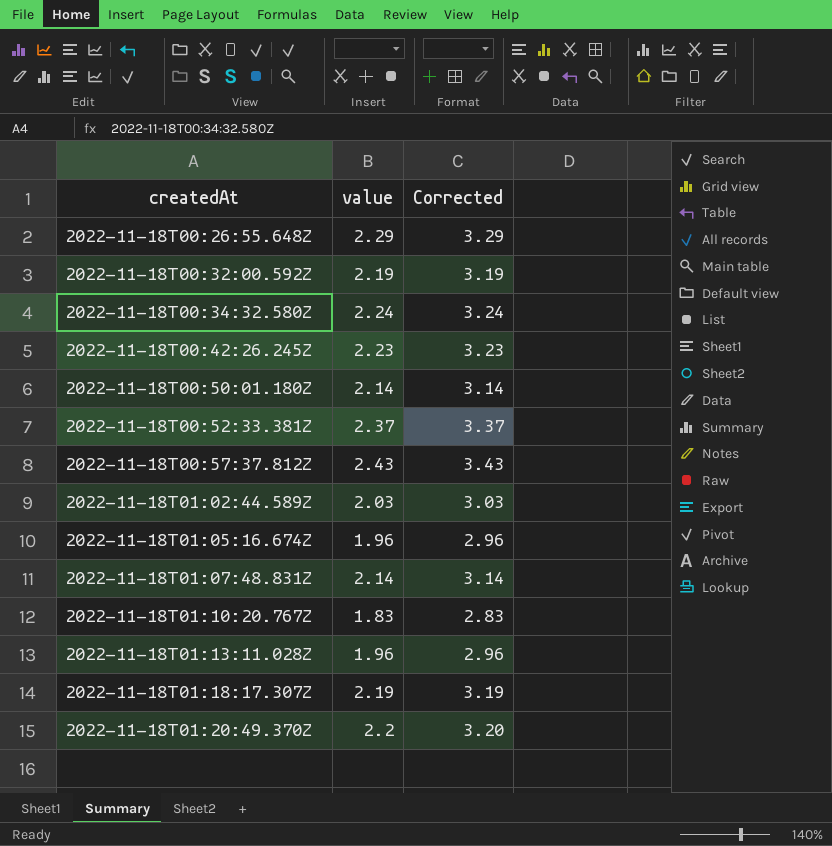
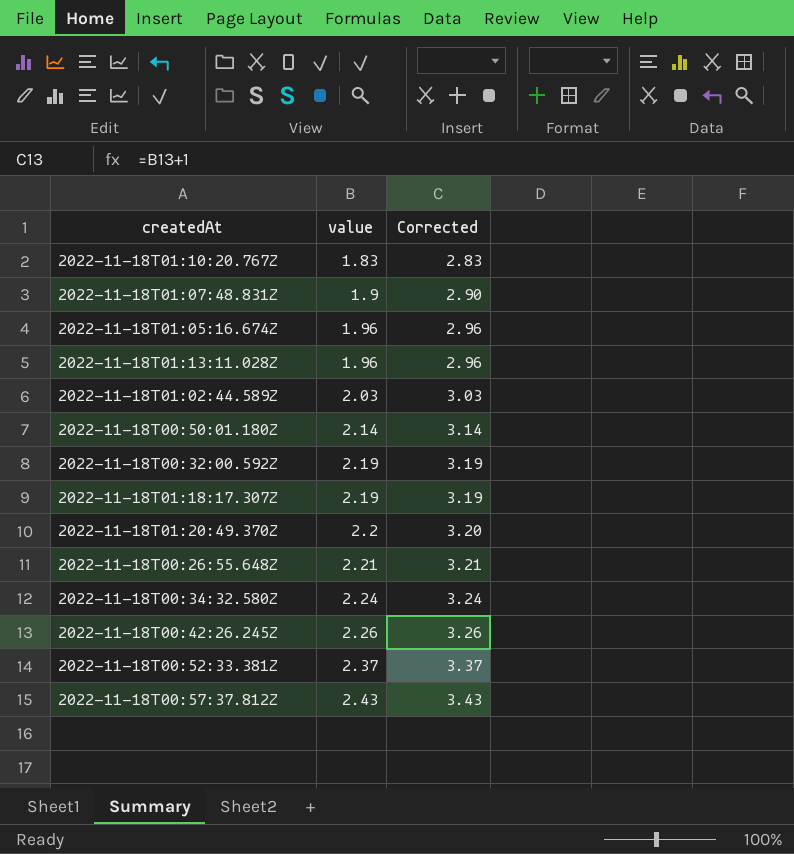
row order: createdAt ascending -> value ascending
2022-11-18T01:07:48.831Z | value: 2.14 -> 1.9
2022-11-18T01:07:48.831Z | Corrected: 3.14 -> 2.90
2022-11-18T00:26:55.648Z | value: 2.29 -> 2.21
2022-11-18T00:26:55.648Z | Corrected: 3.29 -> 3.21
2022-11-18T00:42:26.245Z | value: 2.23 -> 2.26
2022-11-18T00:42:26.245Z | Corrected: 3.23 -> 3.26

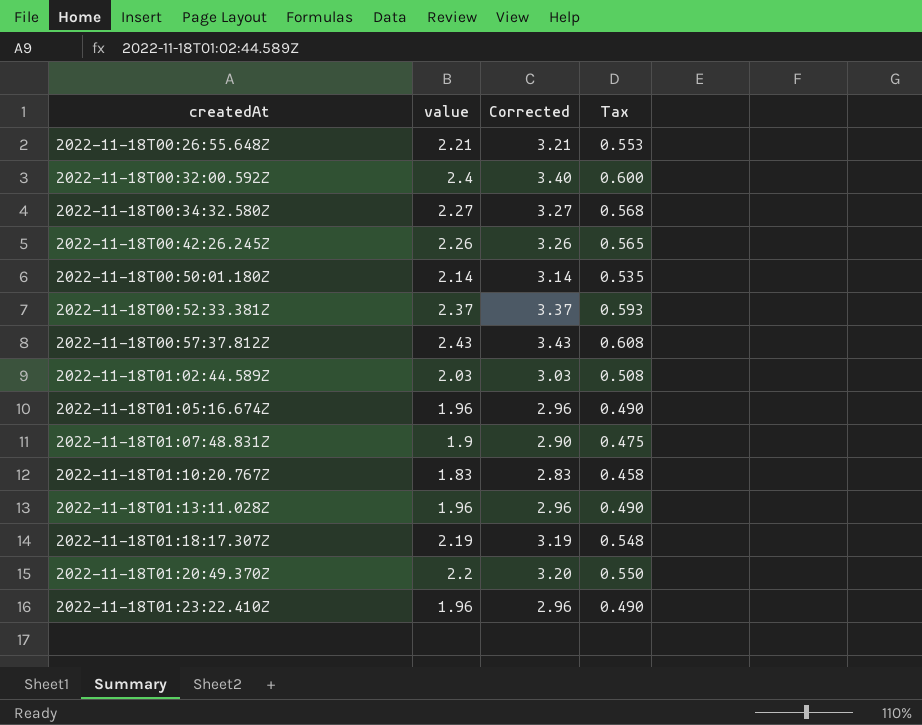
row order: value ascending -> createdAt ascending
column Tax | formula: none -> [value] * 0.25
2022-11-18T00:32:00.592Z | value: 2.19 -> 2.4
2022-11-18T00:32:00.592Z | Corrected: 3.19 -> 3.40
2022-11-18T00:34:32.580Z | value: 2.24 -> 2.27
2022-11-18T00:34:32.580Z | Corrected: 3.24 -> 3.27
row 2022-11-18T01:23:22.410Z: none -> 1.96 | 2.96 | 0.490

